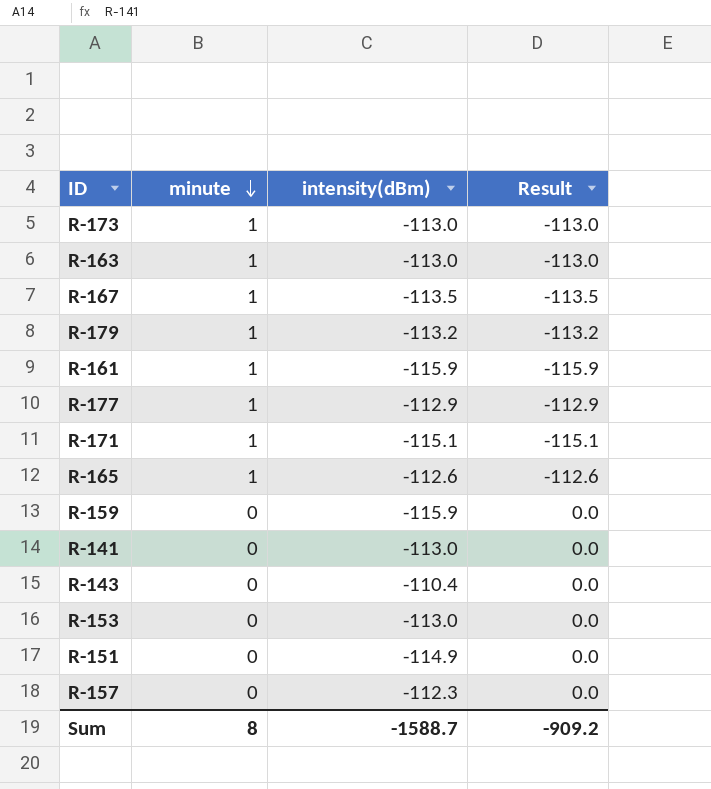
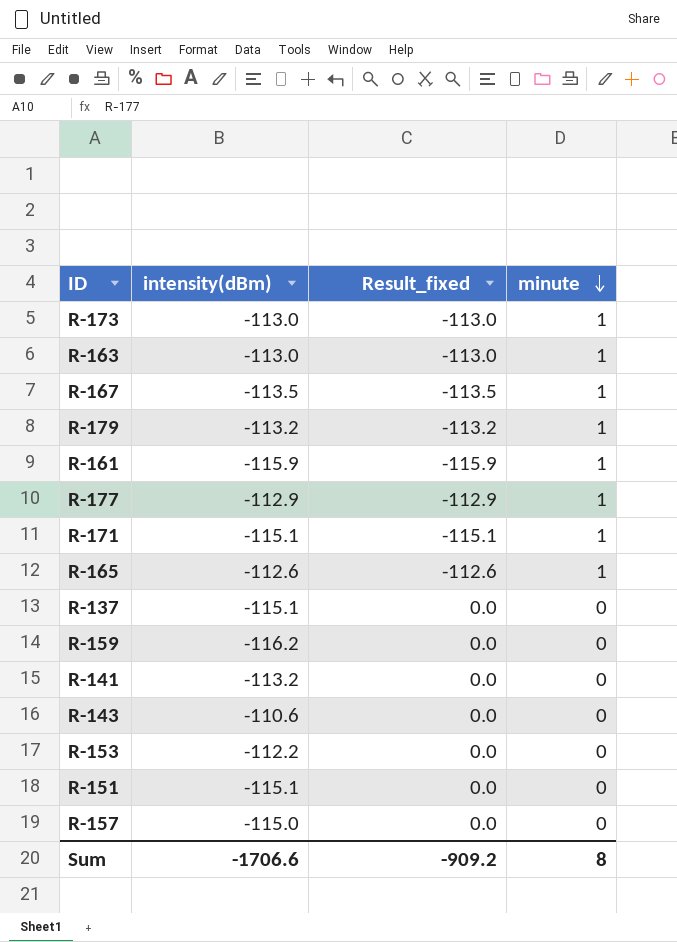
column name: Result -> Result_fixed
column minute | position: 2 -> 4
row R-137: none -> -115.1 | 0.0 | 0
R-159 | intensity(dBm): -115.9 -> -116.2
R-141 | intensity(dBm): -113.0 -> -113.2
R-143 | intensity(dBm): -110.4 -> -110.6
R-153 | intensity(dBm): -113.0 -> -112.2
R-151 | intensity(dBm): -114.9 -> -115.1
R-157 | intensity(dBm): -112.3 -> -115.0
Sum | intensity(dBm): -1588.7 -> -1706.6

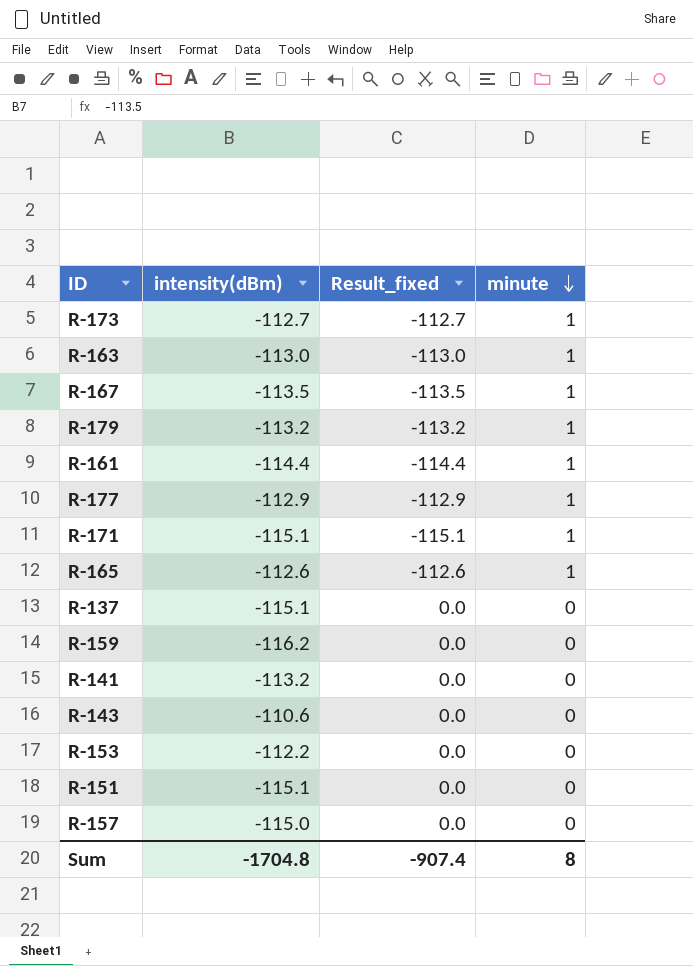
R-173 | intensity(dBm): -113.0 -> -112.7
R-173 | Result_fixed: -113.0 -> -112.7
R-161 | intensity(dBm): -115.9 -> -114.4
R-161 | Result_fixed: -115.9 -> -114.4
Sum | intensity(dBm): -1706.6 -> -1704.8
Sum | Result_fixed: -909.2 -> -907.4

